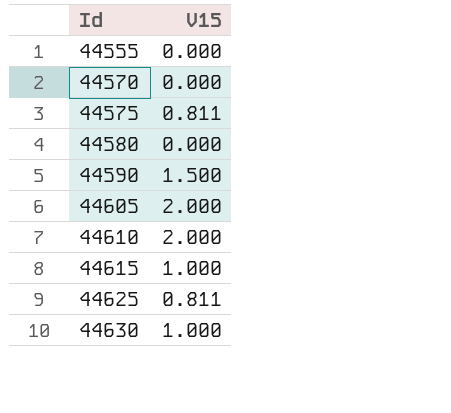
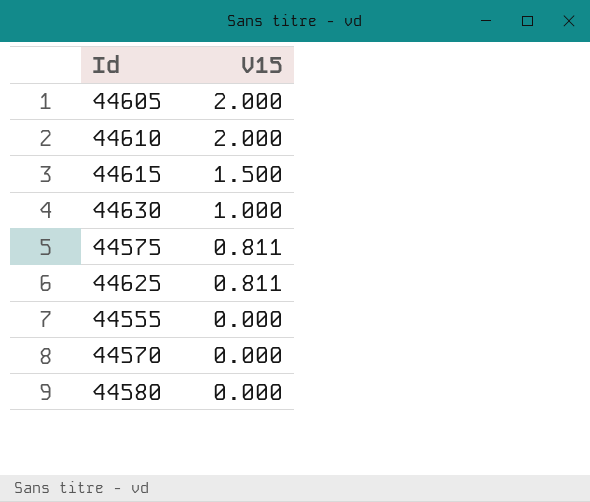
row order: Id ascending -> V15 descending
row 44590: 1.500 -> none
44615 | V15: 1.000 -> 1.500

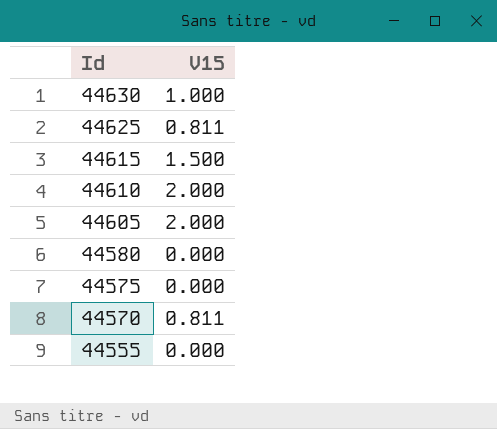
row order: V15 descending -> Id descending
44575 | V15: 0.811 -> 0.000
44570 | V15: 0.000 -> 0.811

